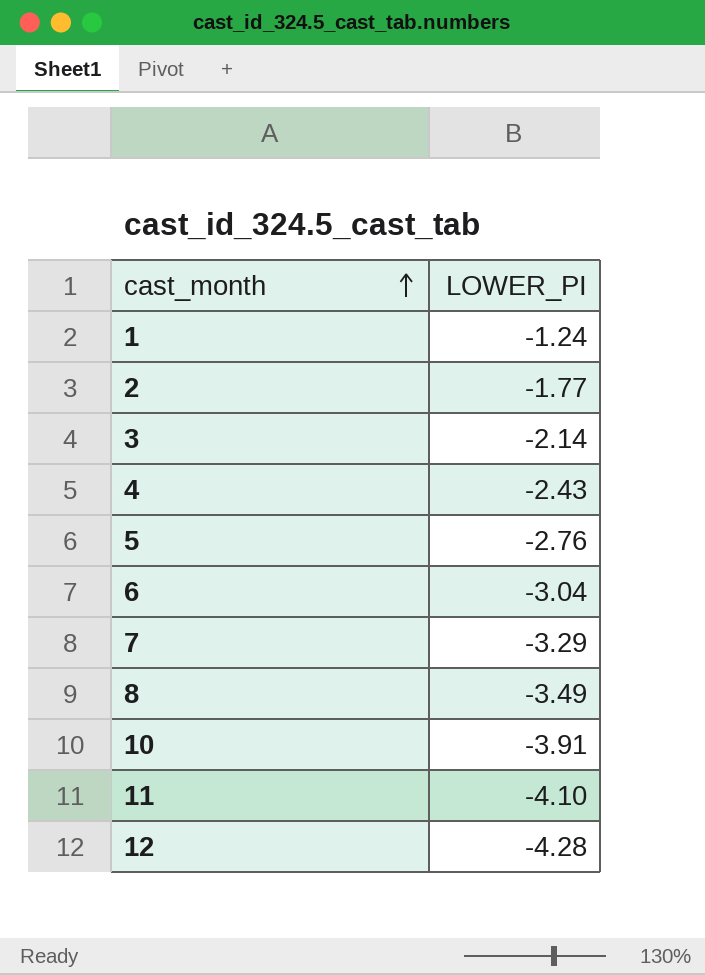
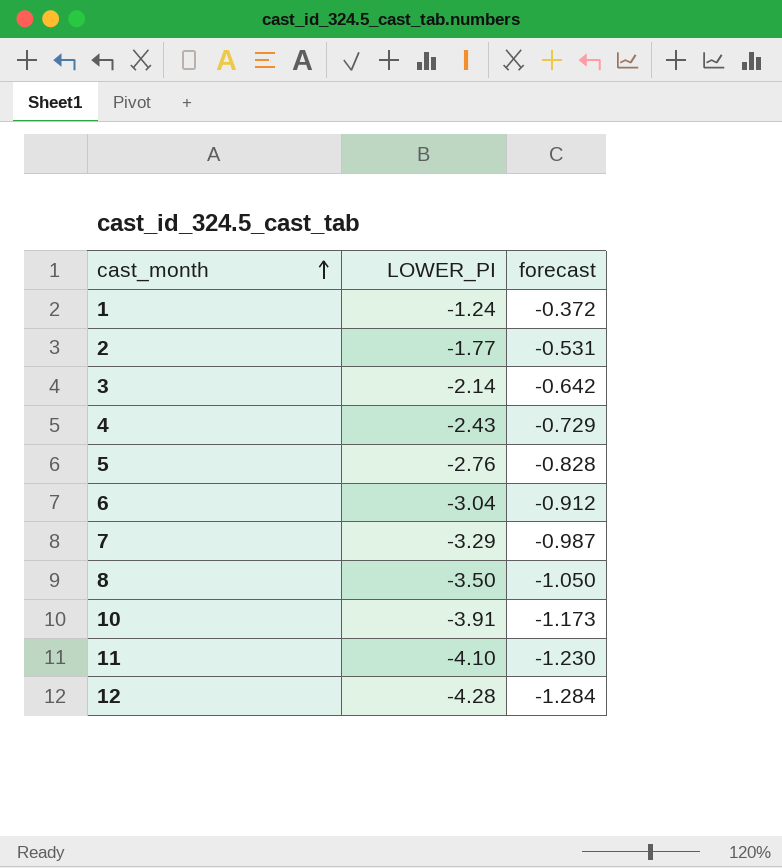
column forecast | formula: none -> [LOWER_PI] * 0.3
8 | LOWER_PI: -3.49 -> -3.50

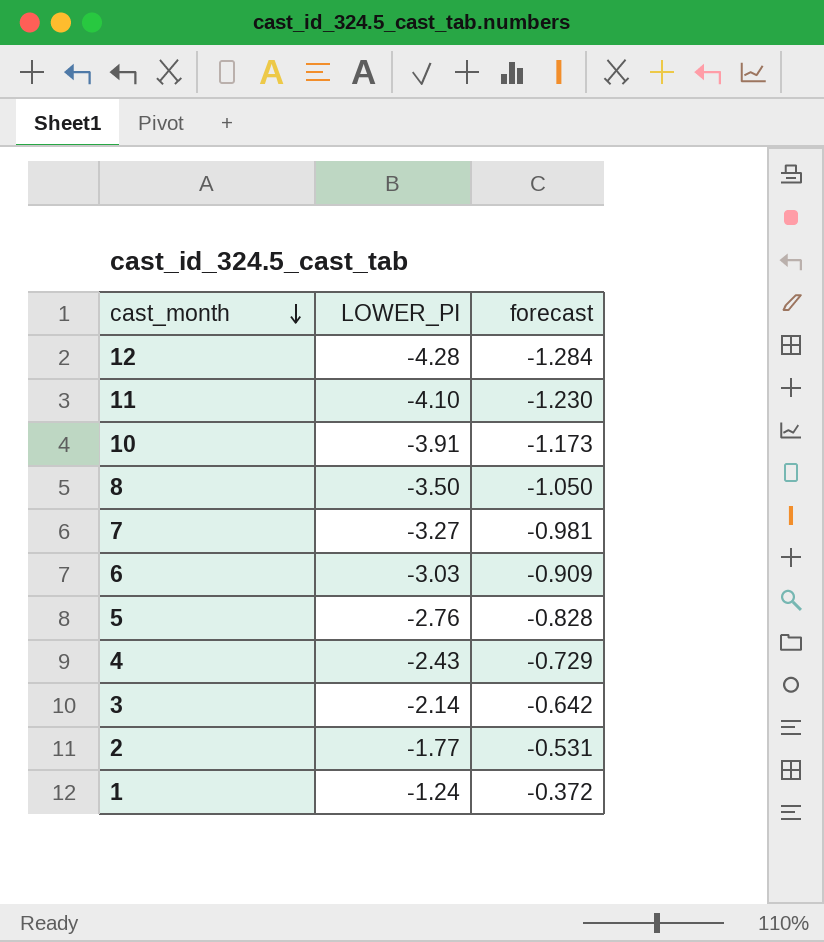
row order: cast_month ascending -> cast_month descending
7 | LOWER_PI: -3.29 -> -3.27
7 | forecast: -0.987 -> -0.981
6 | LOWER_PI: -3.04 -> -3.03
6 | forecast: -0.912 -> -0.909

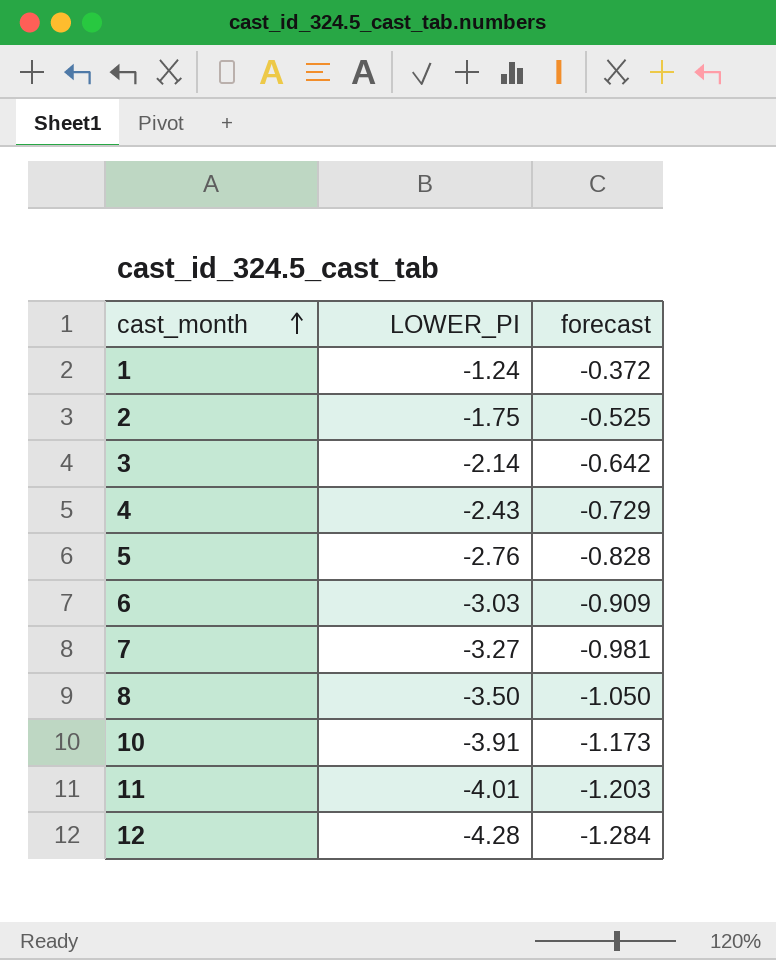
row order: cast_month descending -> cast_month ascending
2 | LOWER_PI: -1.77 -> -1.75
2 | forecast: -0.531 -> -0.525
11 | LOWER_PI: -4.10 -> -4.01
11 | forecast: -1.230 -> -1.203

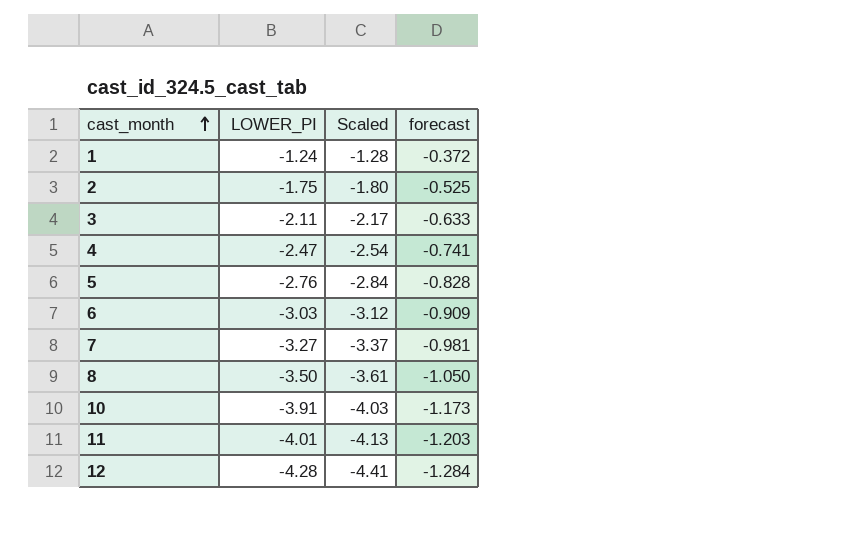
column Scaled | formula: none -> [LOWER_PI] * 1.03
3 | LOWER_PI: -2.14 -> -2.11
3 | forecast: -0.642 -> -0.633
4 | LOWER_PI: -2.43 -> -2.47
4 | forecast: -0.729 -> -0.741

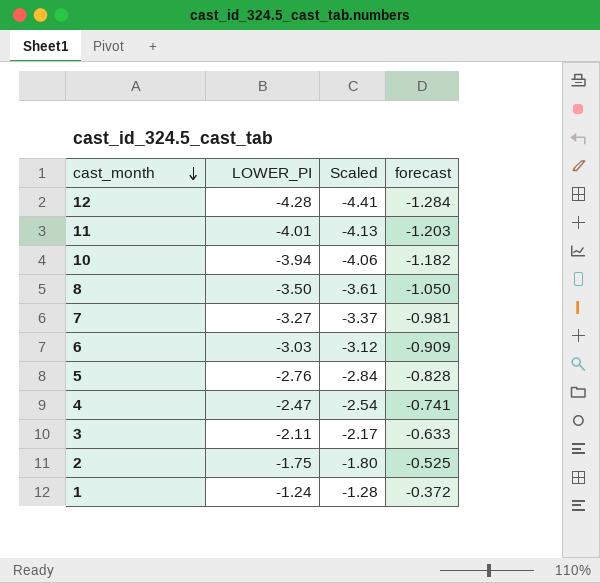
row order: cast_month ascending -> cast_month descending
10 | LOWER_PI: -3.91 -> -3.94
10 | Scaled: -4.03 -> -4.06
10 | forecast: -1.173 -> -1.182

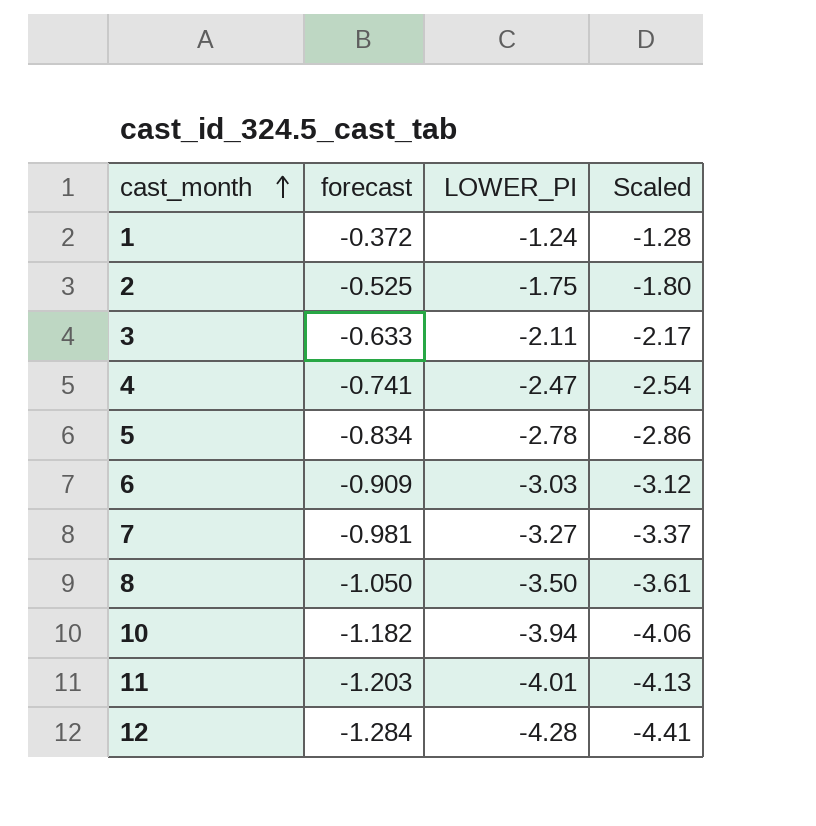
row order: cast_month descending -> cast_month ascending
column forecast | position: 4 -> 2
5 | forecast: -0.828 -> -0.834
5 | LOWER_PI: -2.76 -> -2.78
5 | Scaled: -2.84 -> -2.86

